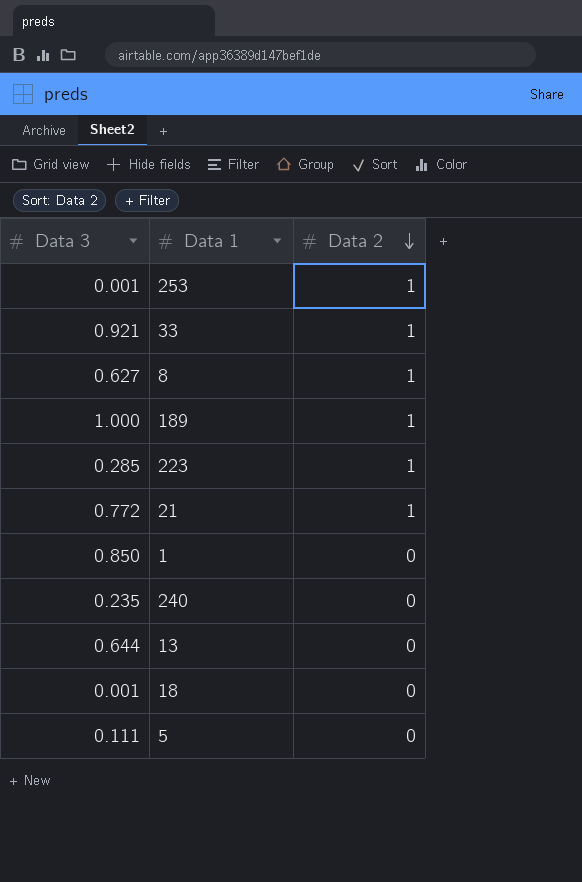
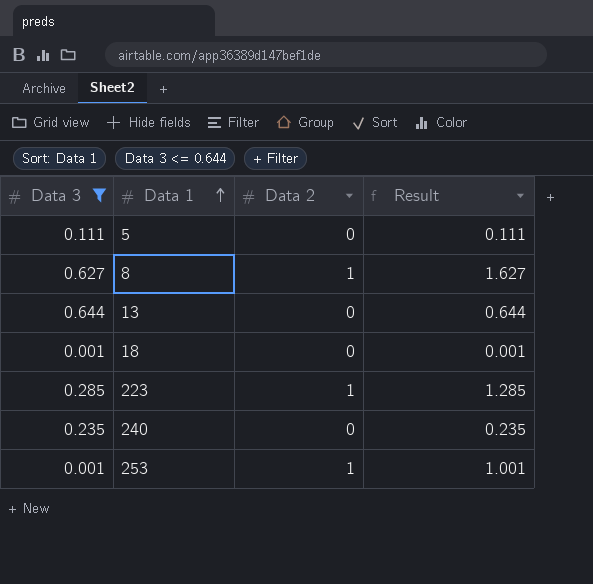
filter: none -> Data 3 <= 0.644
row order: Data 2 descending -> Data 1 ascending
column Result | formula: none -> [Data 3] + [Data 2]

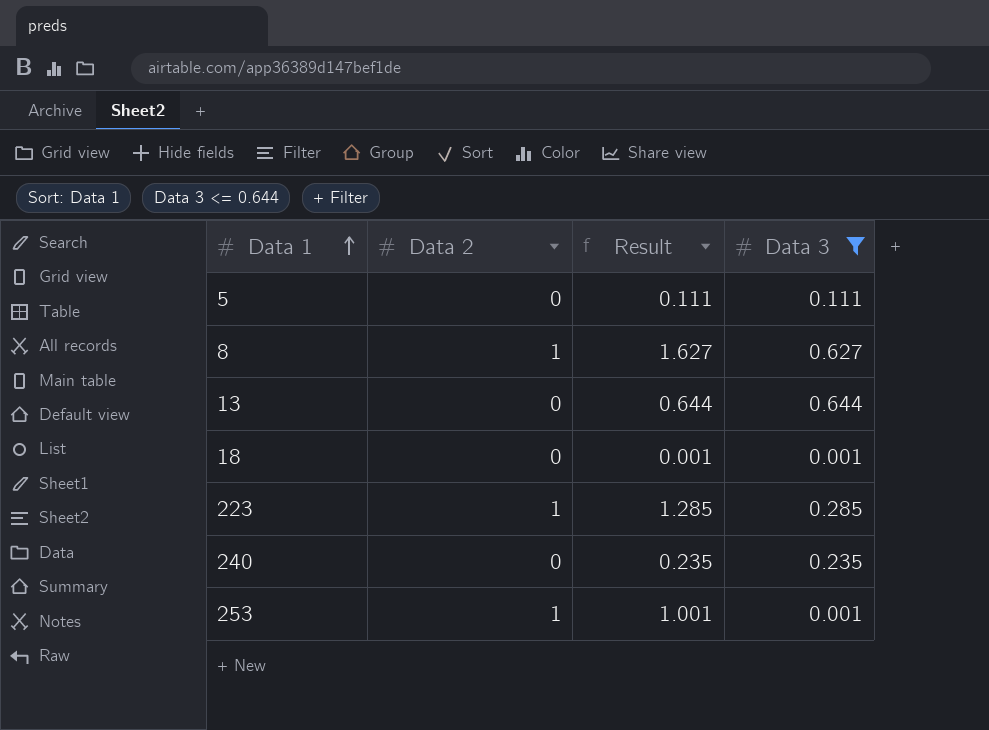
column Data 3 | position: 1 -> 4

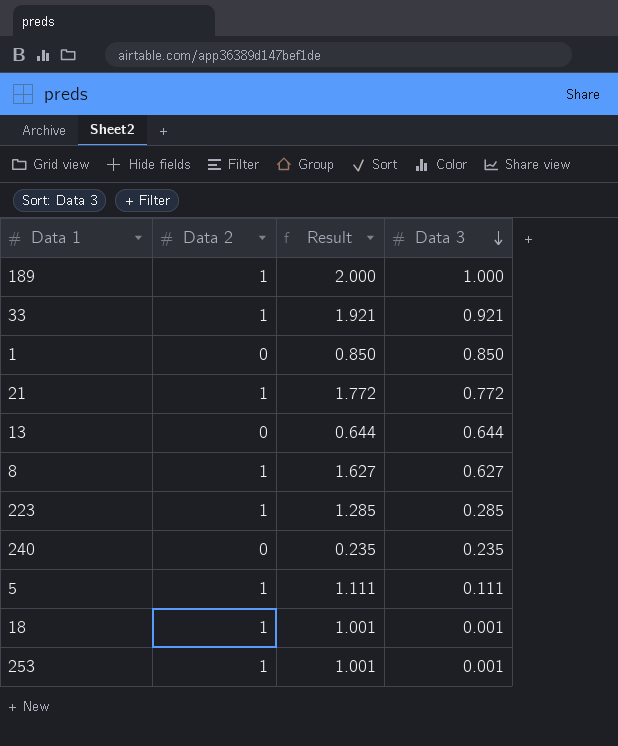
filter: Data 3 <= 0.644 -> none
row order: Data 1 ascending -> Data 3 descending
5 | Data 2: 0 -> 1
5 | Result: 0.111 -> 1.111
18 | Data 2: 0 -> 1
18 | Result: 0.001 -> 1.001

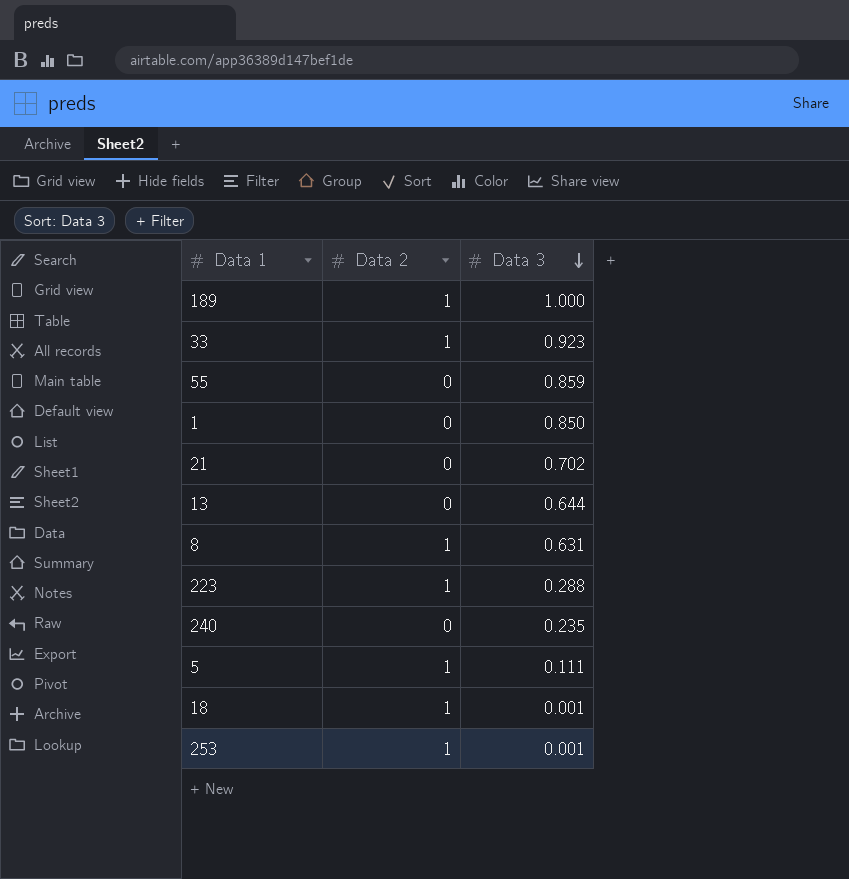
column Result | formula: [Data 2] + [Data 3] -> none
33 | Data 3: 0.921 -> 0.923
row 55: none -> 0 | 0.859
21 | Data 2: 1 -> 0
21 | Data 3: 0.772 -> 0.702
8 | Data 3: 0.627 -> 0.631
223 | Data 3: 0.285 -> 0.288

